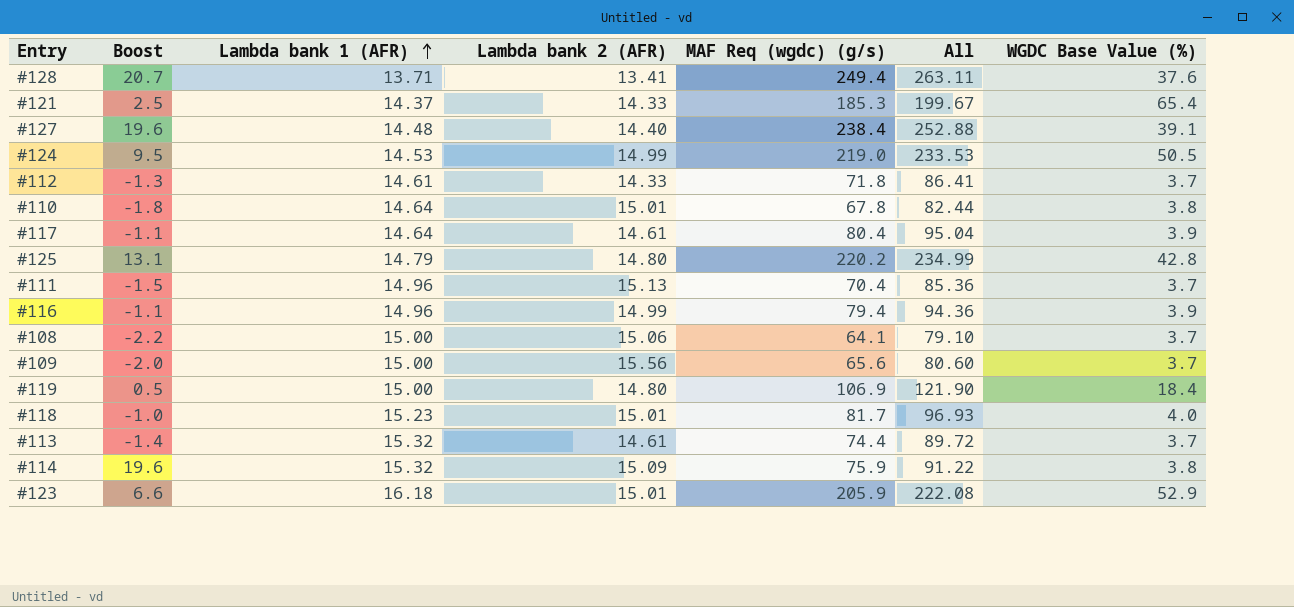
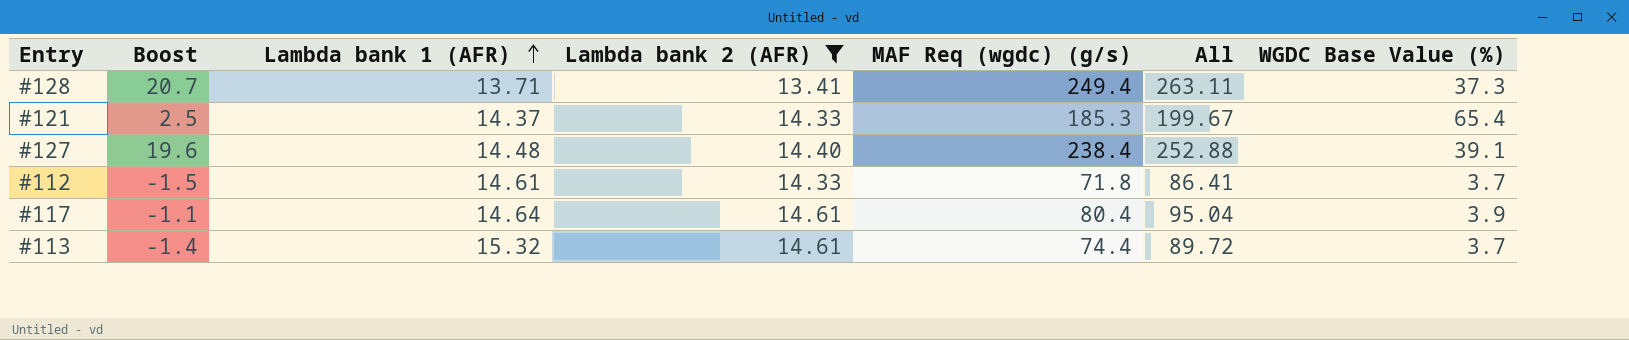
filter: none -> Lambda bank 2 (AFR) <= 14.61
#128 | WGDC Base Value (%): 37.6 -> 37.3
#112 | Boost: -1.3 -> -1.5

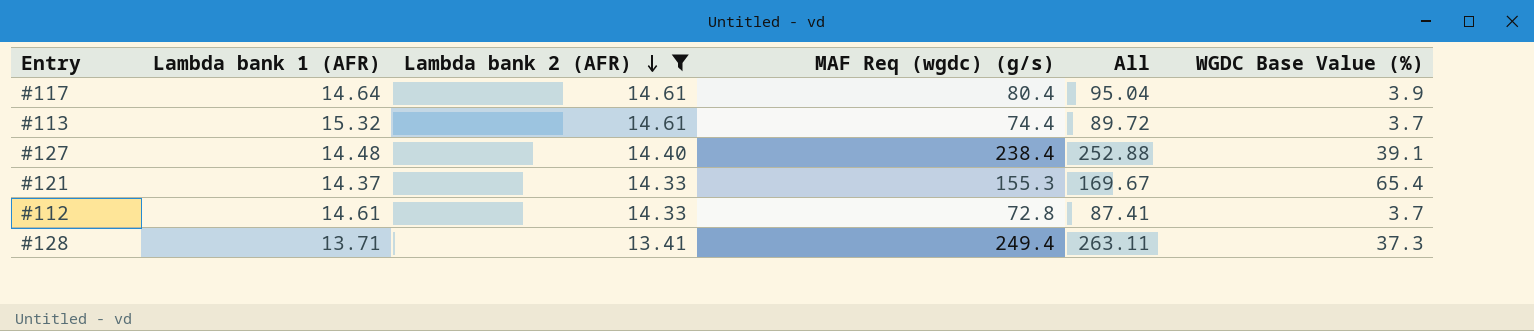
row order: Lambda bank 1 (AFR) ascending -> Lambda bank 2 (AFR) descending
column Boost | position: 2 -> none
#121 | MAF Req (wgdc) (g/s): 185.3 -> 155.3
#121 | All: 199.67 -> 169.67
#112 | MAF Req (wgdc) (g/s): 71.8 -> 72.8
#112 | All: 86.41 -> 87.41

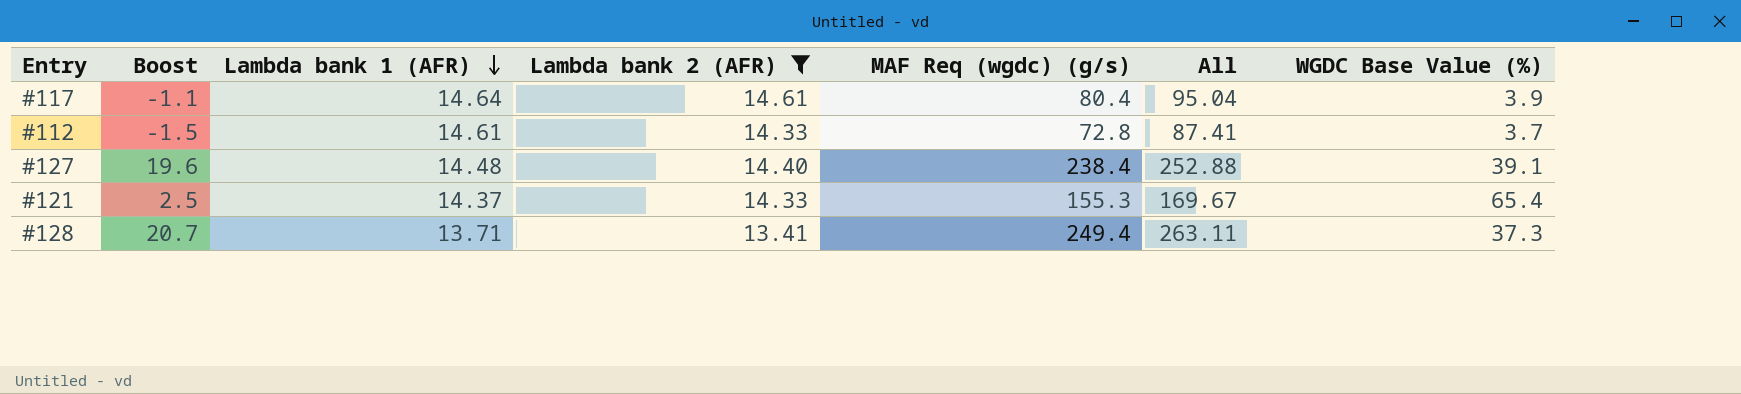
row order: Lambda bank 2 (AFR) descending -> Lambda bank 1 (AFR) descending
column Boost | position: none -> 2
row #113: 15.32 | 14.61 | 74.4 | 89.72 | 3.7 -> none

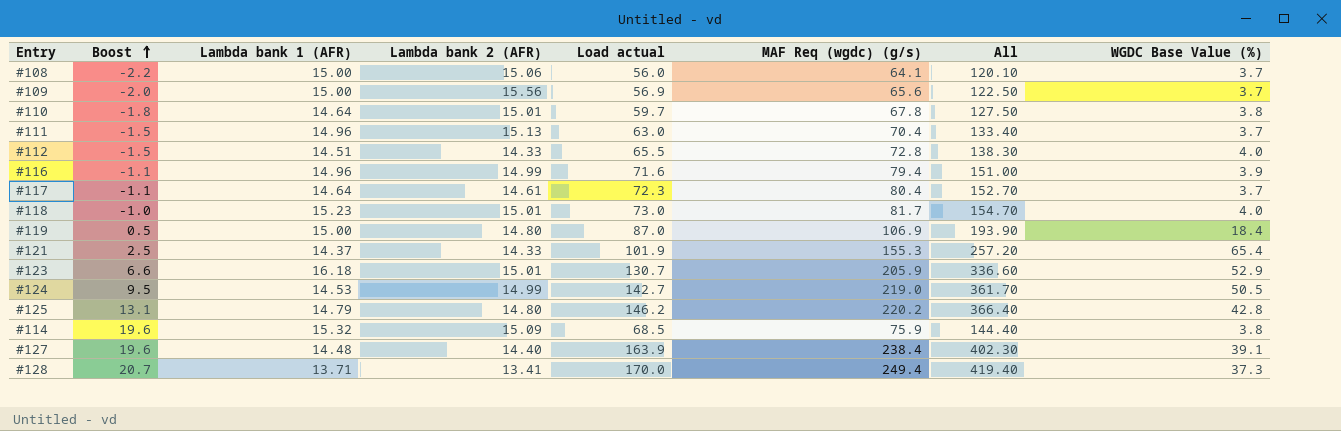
filter: Lambda bank 2 (AFR) <= 14.61 -> none
row order: Lambda bank 1 (AFR) descending -> Boost ascending
column Load actual | position: none -> 5
column All | formula: [Lambda bank 1 (AFR)] + [MAF Req (wgdc) (g/s)] -> [Load actual] + [MAF Req (wgdc) (g/s)]
#112 | Lambda bank 1 (AFR): 14.61 -> 14.51
#112 | WGDC Base Value (%): 3.7 -> 4.0
#117 | WGDC Base Value (%): 3.9 -> 3.7

